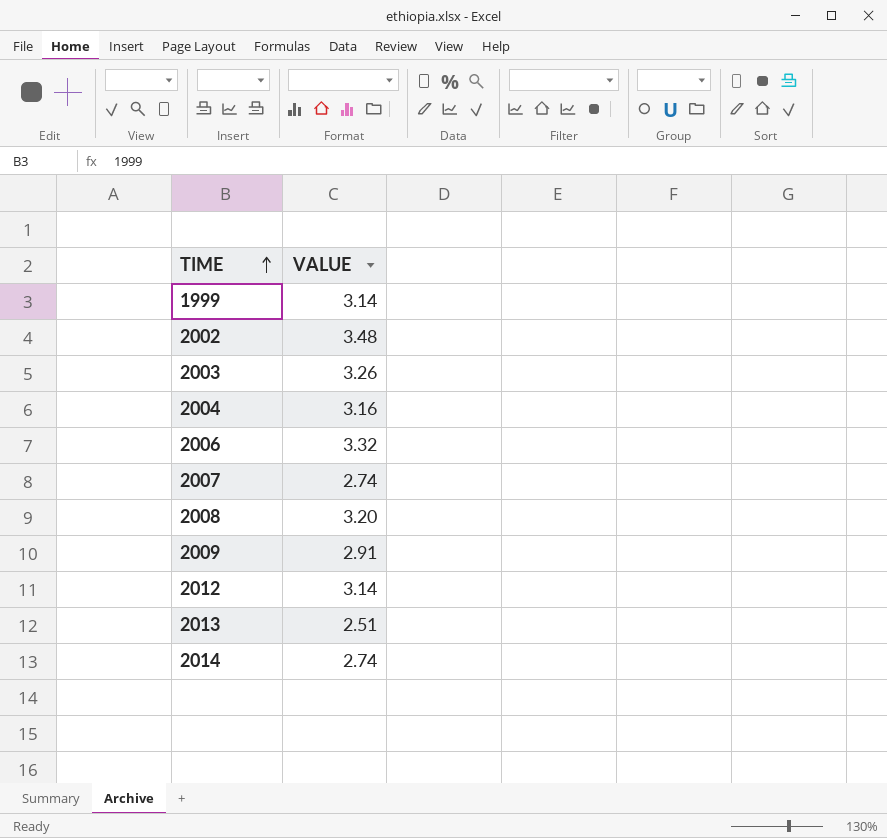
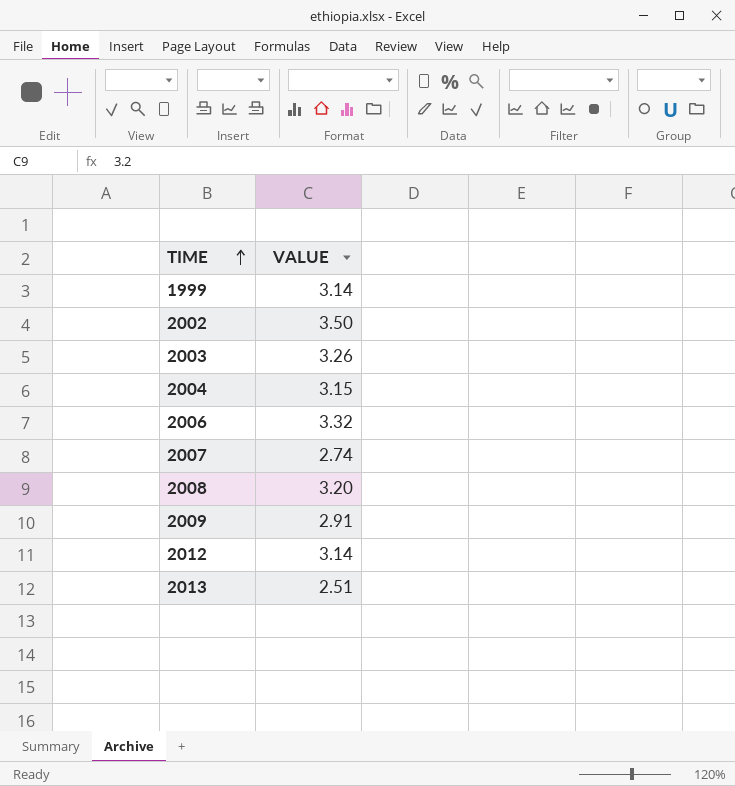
row 2014: 2.74 -> none
2002 | VALUE: 3.48 -> 3.50
2004 | VALUE: 3.16 -> 3.15

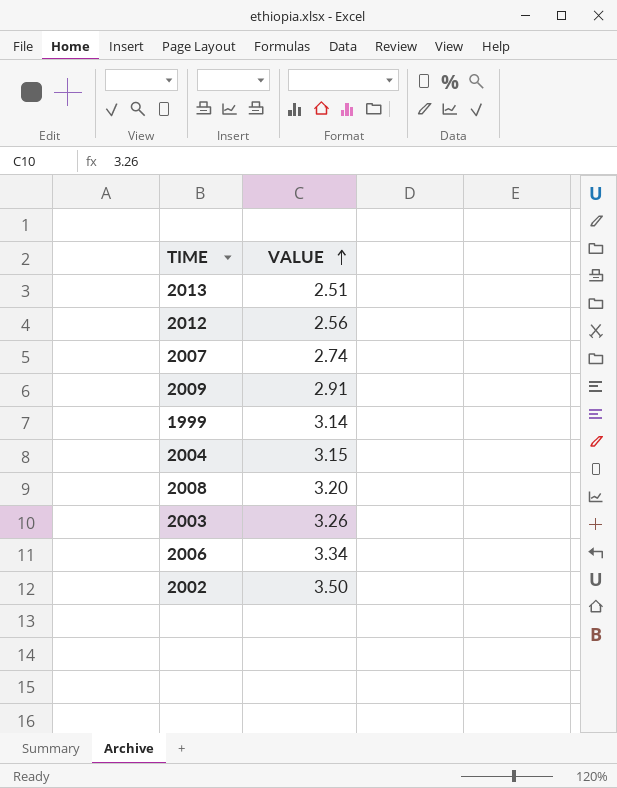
row order: TIME ascending -> VALUE ascending
2012 | VALUE: 3.14 -> 2.56
2006 | VALUE: 3.32 -> 3.34

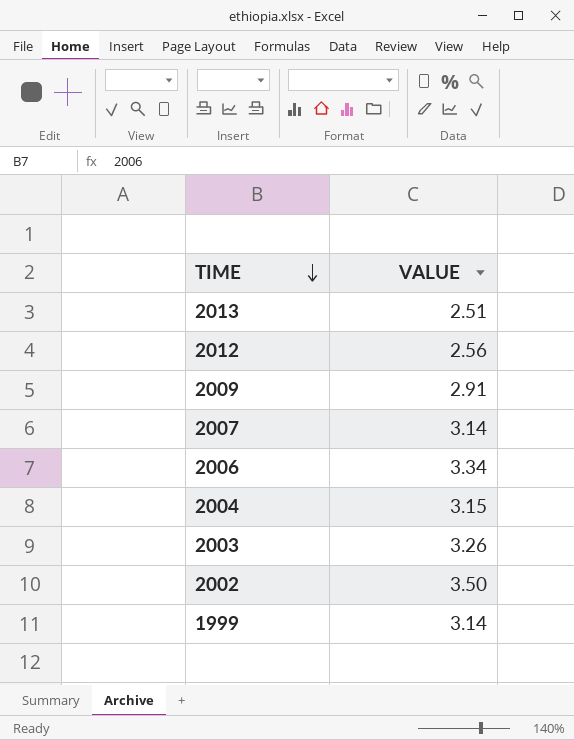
row order: VALUE ascending -> TIME descending
row 2008: 3.20 -> none
2007 | VALUE: 2.74 -> 3.14

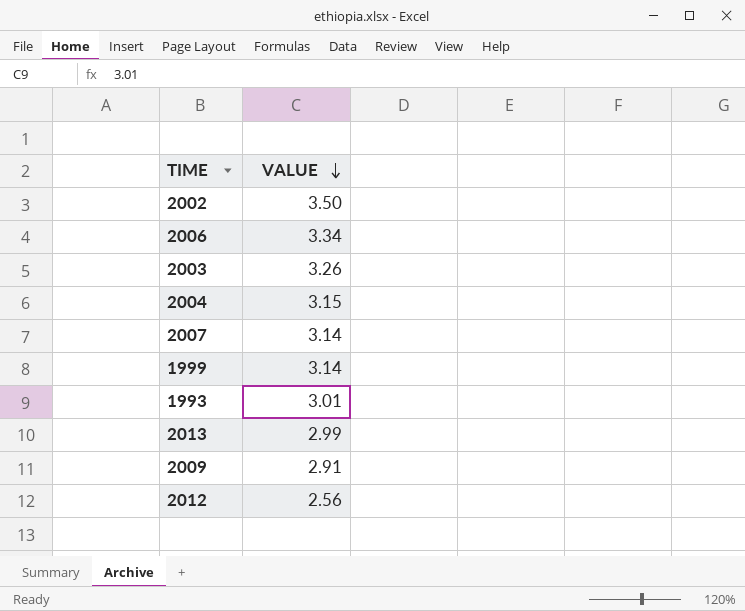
row order: TIME descending -> VALUE descending
row 1993: none -> 3.01
2013 | VALUE: 2.51 -> 2.99

